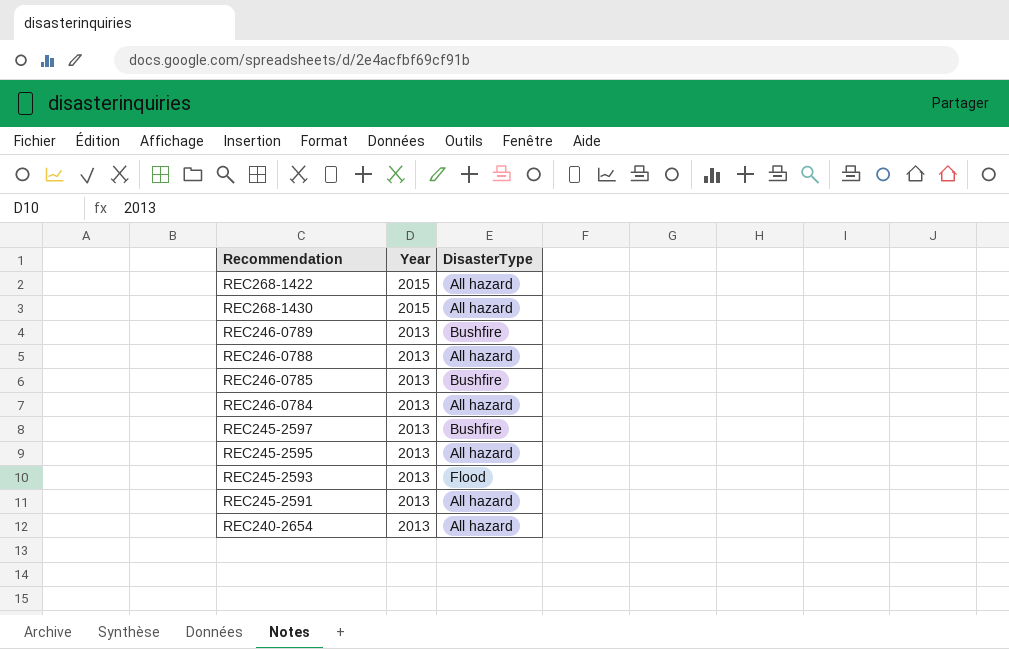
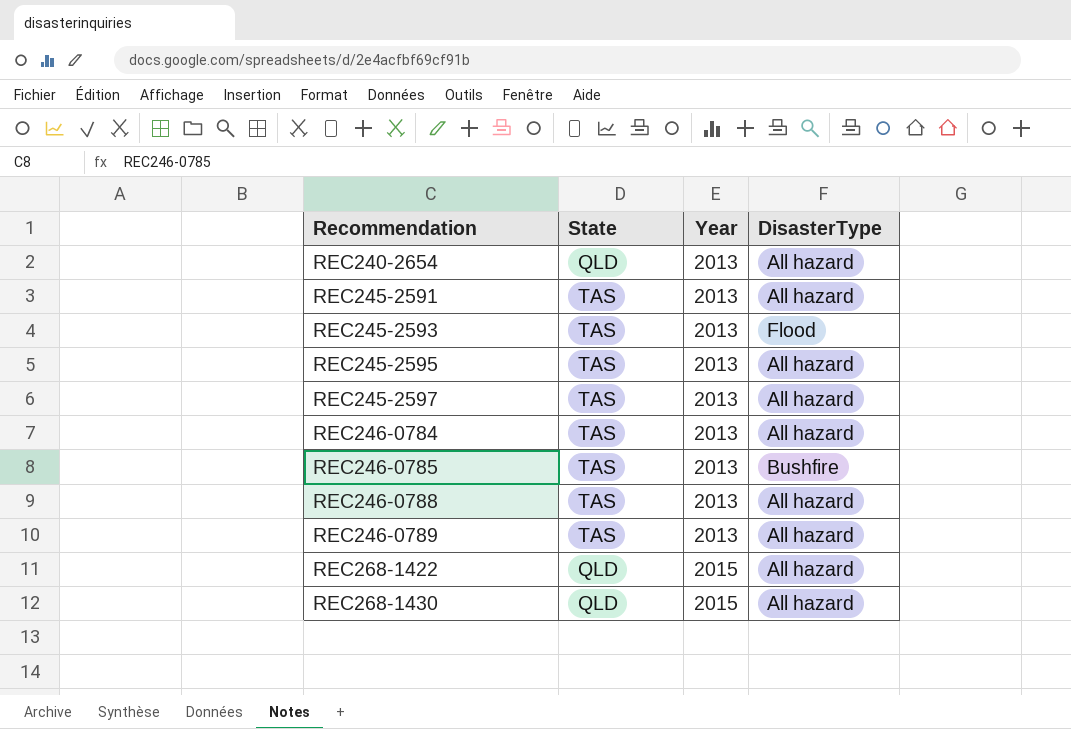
row order: Year descending -> Recommendation ascending
column State | position: none -> 2
REC245-2597 | DisasterType: Bushfire -> All hazard
REC246-0789 | DisasterType: Bushfire -> All hazard

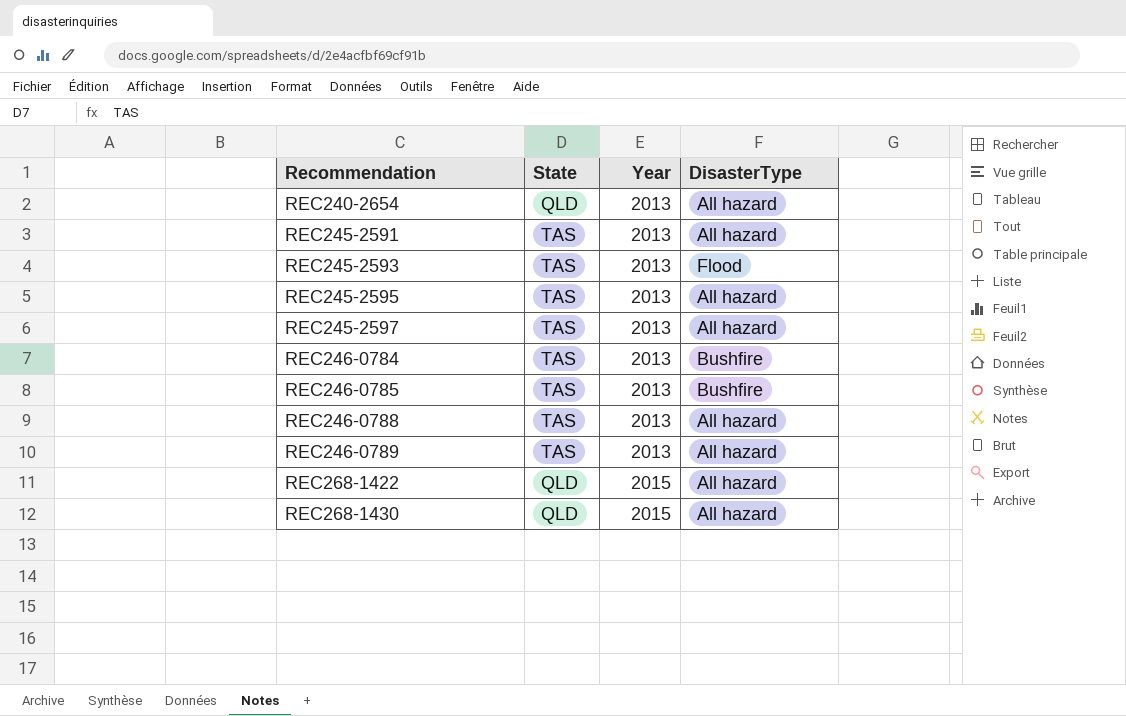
REC246-0784 | DisasterType: All hazard -> Bushfire

